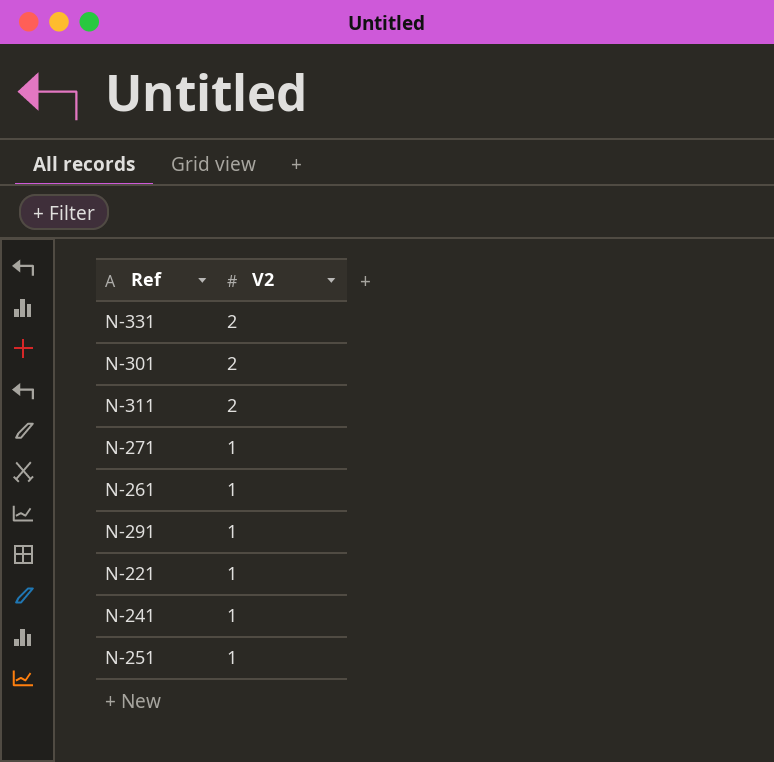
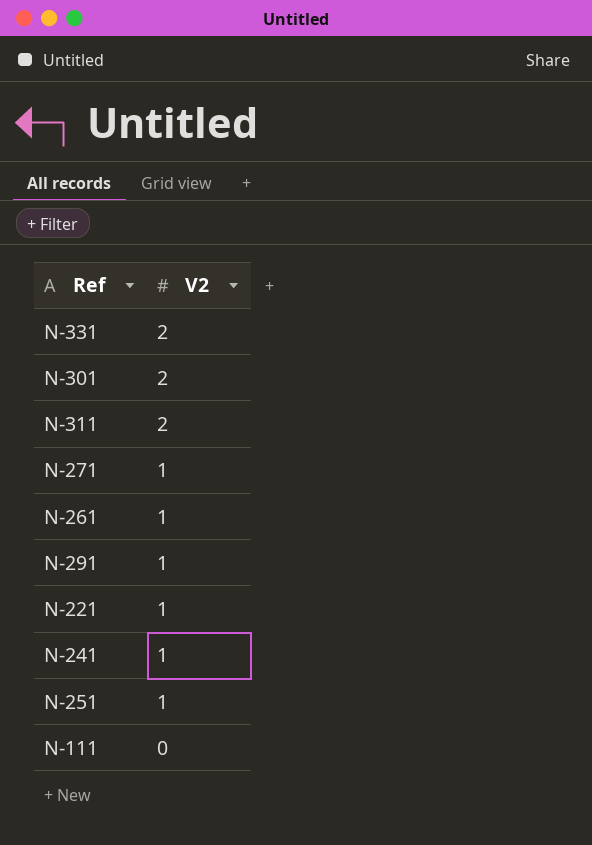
row N-111: none -> 0

